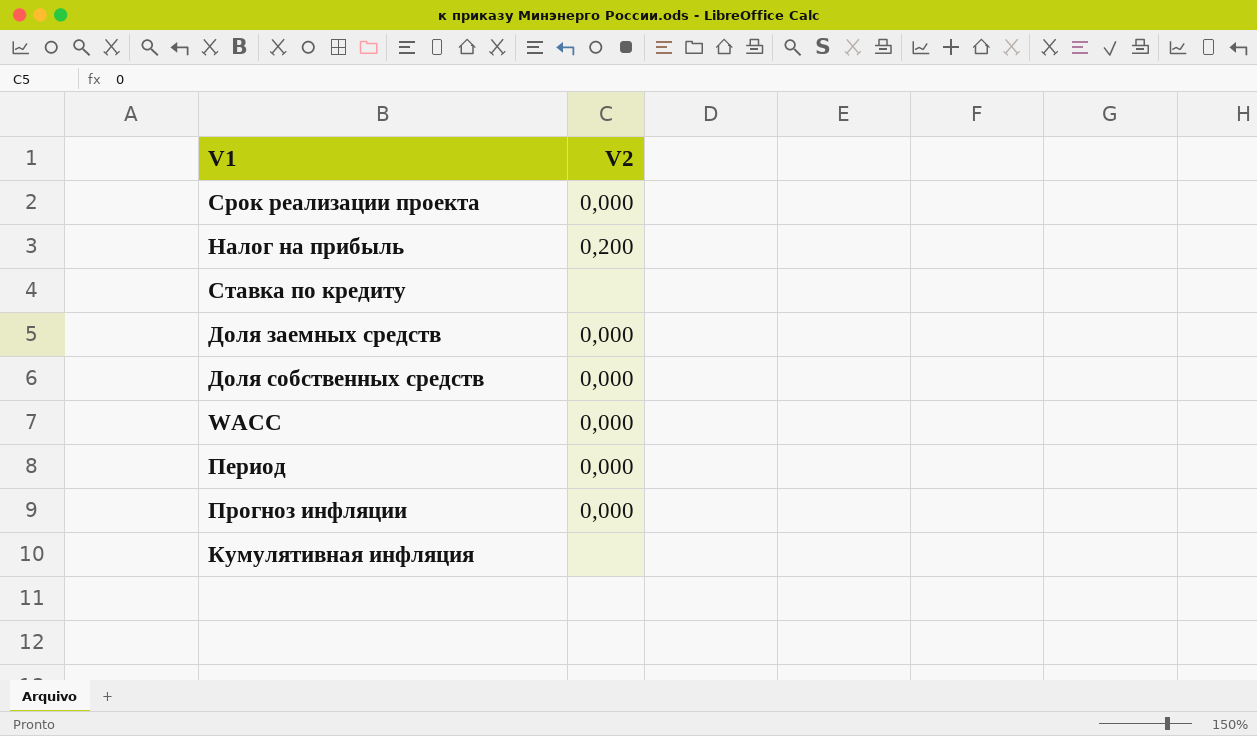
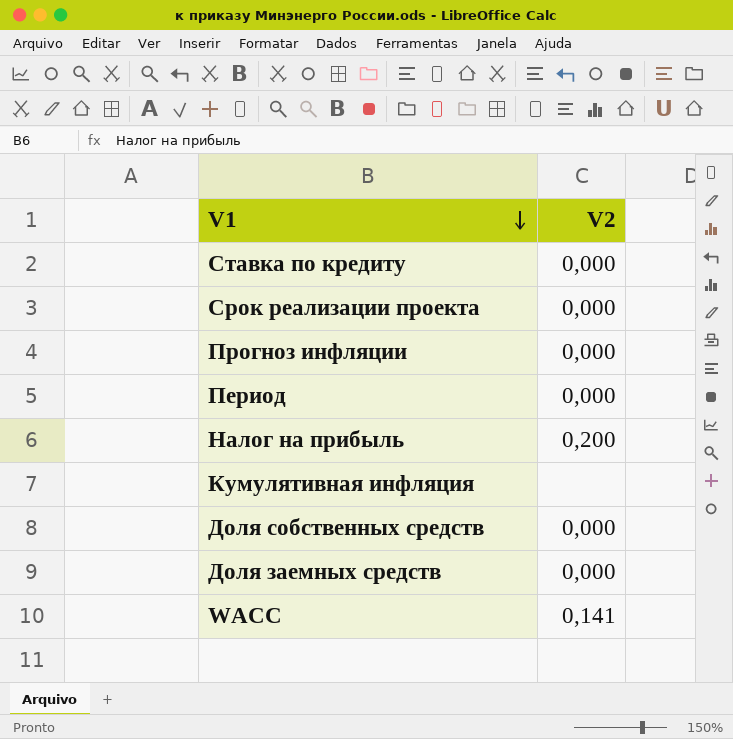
row order: none -> V1 descending
Ставка по кредиту | V2: none -> 0,000
WACC | V2: 0,000 -> 0,141

